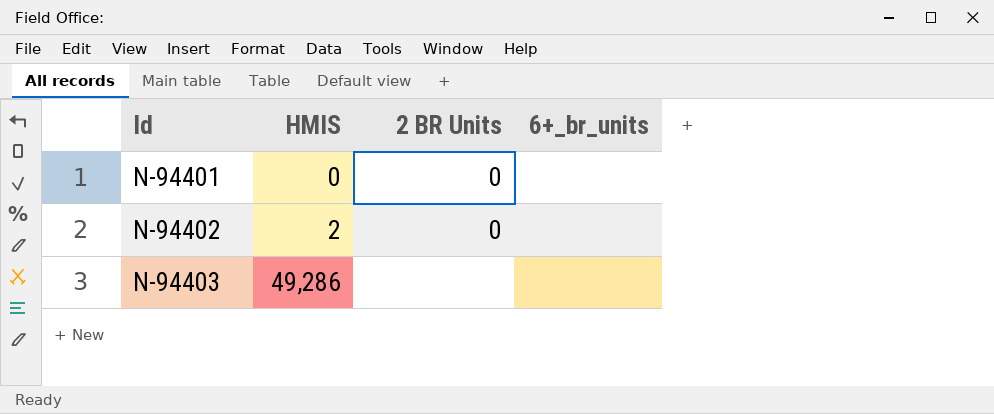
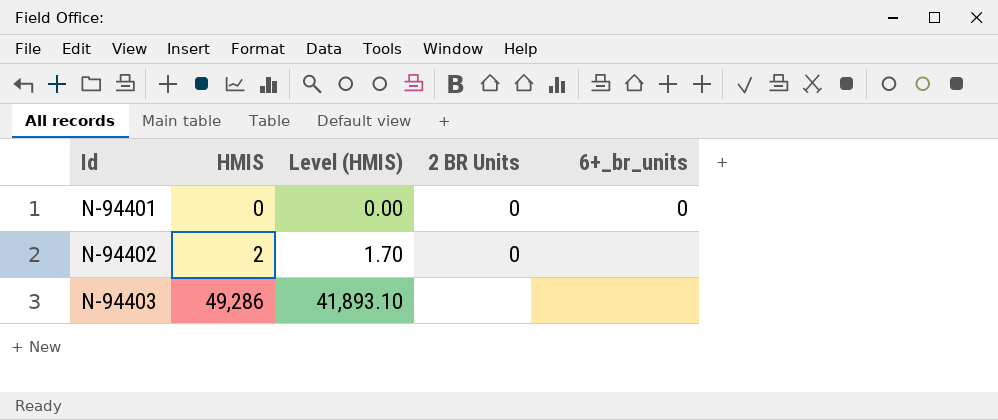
column Level (HMIS) | formula: none -> [HMIS] * 0.85
N-94401 | 6+_br_units: none -> 0

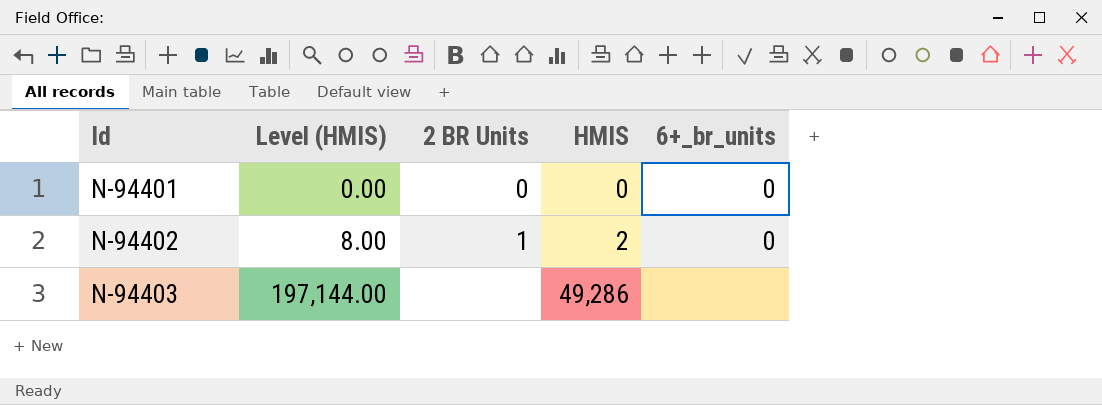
column Level (HMIS) | formula: [HMIS] * 0.85 -> [HMIS] * 4
column HMIS | position: 2 -> 4
N-94402 | 2 BR Units: 0 -> 1
N-94402 | 6+_br_units: none -> 0

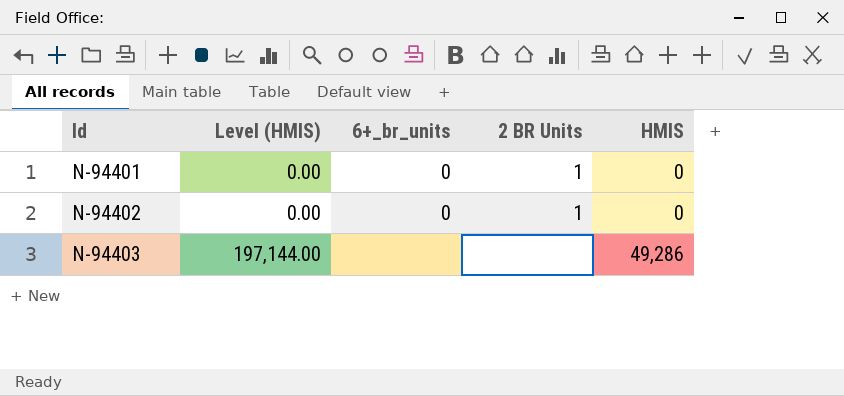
column 6+_br_units | position: 5 -> 3
N-94401 | 2 BR Units: 0 -> 1
N-94402 | Level (HMIS): 8.00 -> 0.00
N-94402 | HMIS: 2 -> 0

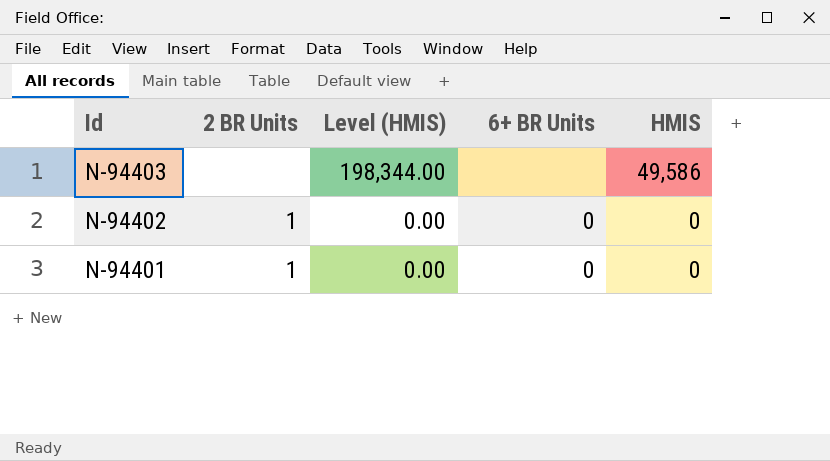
row order: Id ascending -> Id descending
column 2 BR Units | position: 4 -> 2
column name: 6+_br_units -> 6+ BR Units
N-94403 | Level (HMIS): 197,144.00 -> 198,344.00
N-94403 | HMIS: 49,286 -> 49,586

